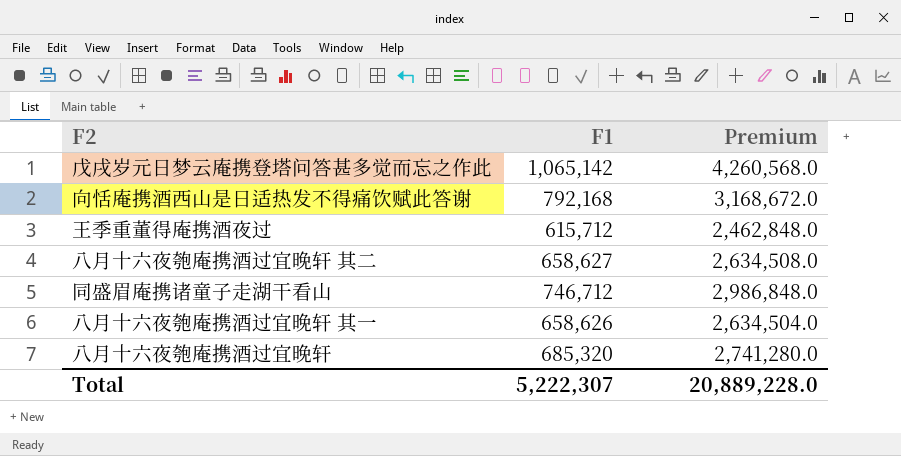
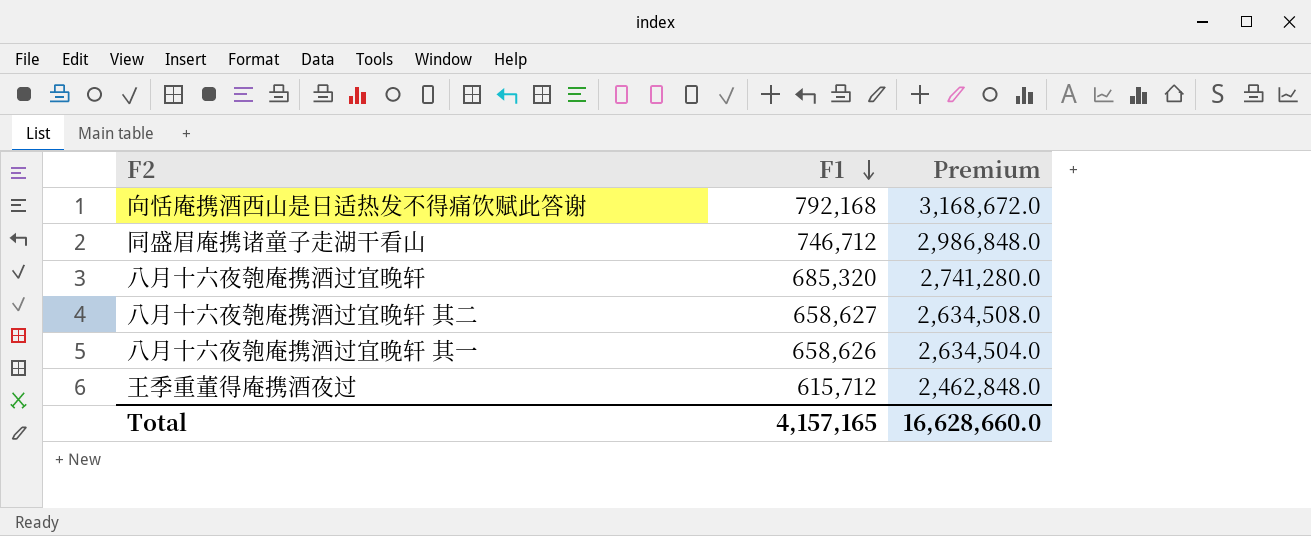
row order: none -> F1 descending
row 戊戌岁元日梦云庵携登塔问答甚多觉而忘之作此: 1,065,142 | 4,260,568.0 -> none
Total | F1: 5,222,307 -> 4,157,165
Total | Premium: 20,889,228.0 -> 16,628,660.0

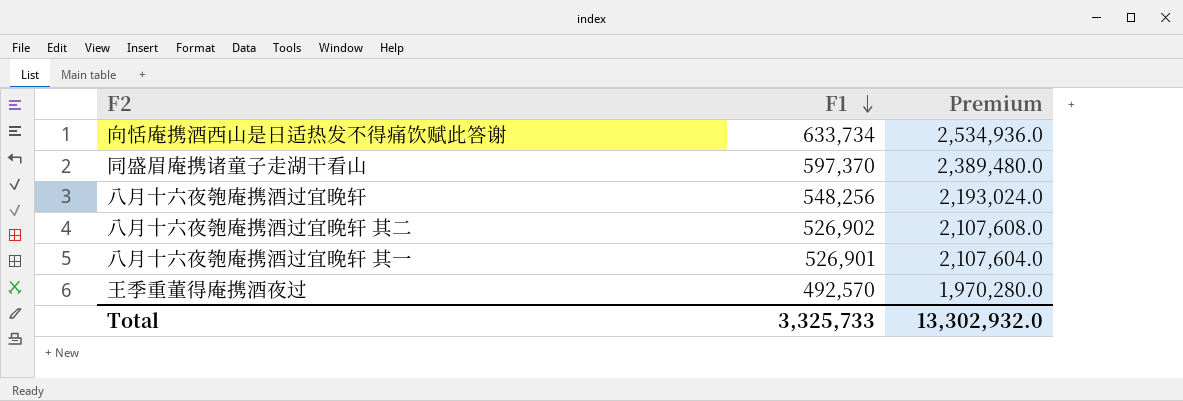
向恬庵携酒西山是日适热发不得痛饮赋此答谢 | F1: 792,168 -> 633,734
向恬庵携酒西山是日适热发不得痛饮赋此答谢 | Premium: 3,168,672.0 -> 2,534,936.0
同盛眉庵携诸童子走湖干看山 | F1: 746,712 -> 597,370
同盛眉庵携诸童子走湖干看山 | Premium: 2,986,848.0 -> 2,389,480.0
八月十六夜匏庵携酒过宜晚轩 | F1: 685,320 -> 548,256
八月十六夜匏庵携酒过宜晚轩 | Premium: 2,741,280.0 -> 2,193,024.0
八月十六夜匏庵携酒过宜晚轩 其二 | F1: 658,627 -> 526,902
八月十六夜匏庵携酒过宜晚轩 其二 | Premium: 2,634,508.0 -> 2,107,608.0
八月十六夜匏庵携酒过宜晚轩 其一 | F1: 658,626 -> 526,901
八月十六夜匏庵携酒过宜晚轩 其一 | Premium: 2,634,504.0 -> 2,107,604.0
王季重董得庵携酒夜过 | F1: 615,712 -> 492,570
王季重董得庵携酒夜过 | Premium: 2,462,848.0 -> 1,970,280.0
Total | F1: 4,157,165 -> 3,325,733
Total | Premium: 16,628,660.0 -> 13,302,932.0

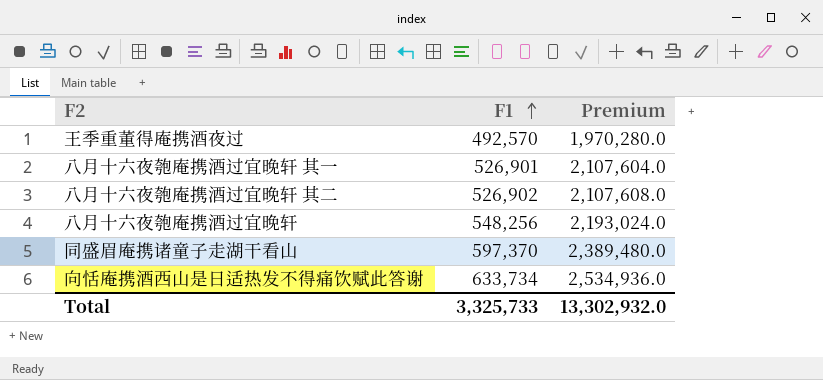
row order: F1 descending -> F1 ascending

